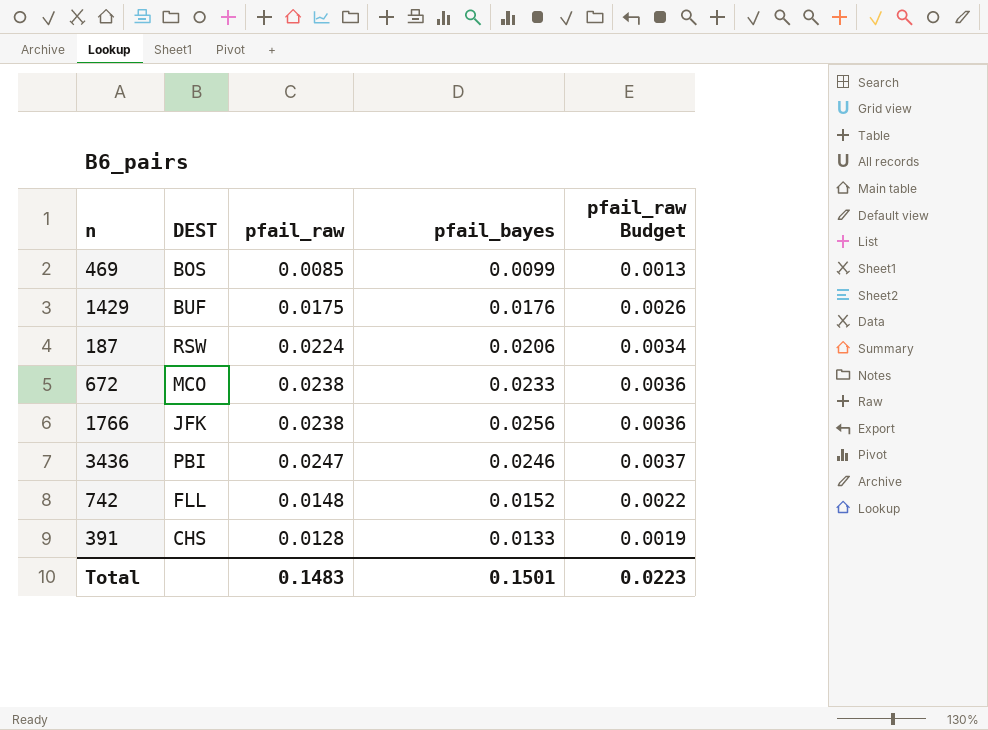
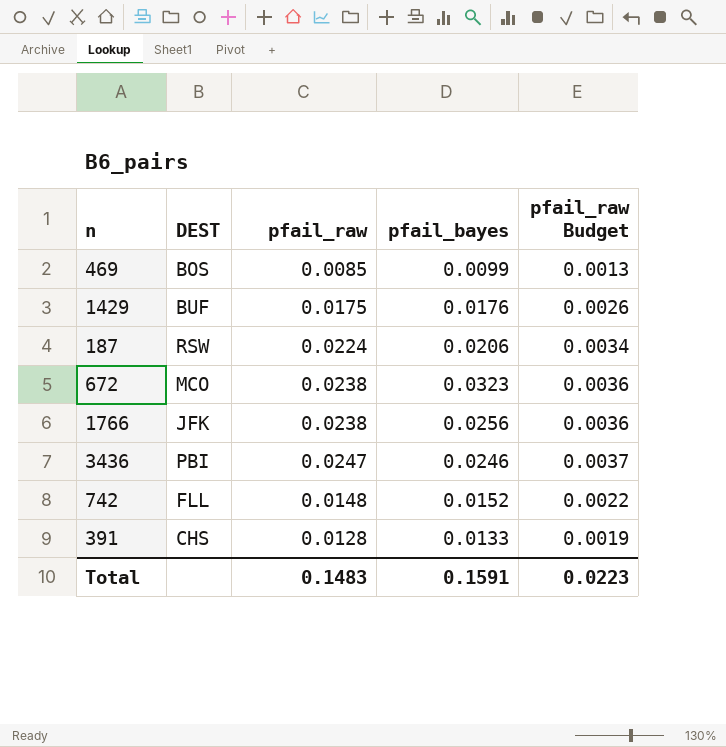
672 | pfail_bayes: 0.0233 -> 0.0323
Total | pfail_bayes: 0.1501 -> 0.1591

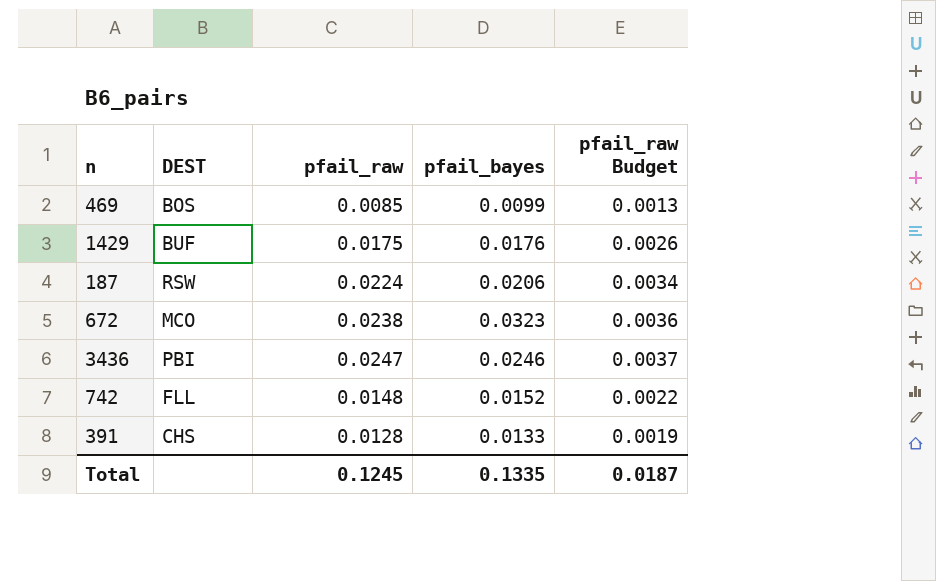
row 1766: JFK | 0.0238 | 0.0256 | 0.0036 -> none
Total | pfail_raw: 0.1483 -> 0.1245
Total | pfail_bayes: 0.1591 -> 0.1335
Total | pfail_raw Budget: 0.0223 -> 0.0187

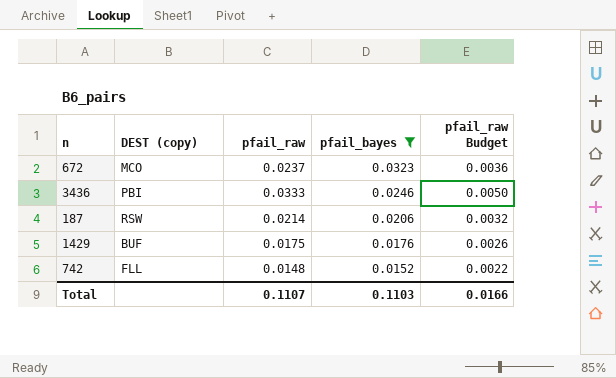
filter: none -> pfail_bayes >= 0.0152
row order: none -> pfail_bayes descending
column name: DEST -> DEST (copy)
672 | pfail_raw: 0.0238 -> 0.0237
3436 | pfail_raw: 0.0247 -> 0.0333
3436 | pfail_raw Budget: 0.0037 -> 0.0050
187 | pfail_raw: 0.0224 -> 0.0214
187 | pfail_raw Budget: 0.0034 -> 0.0032
Total | pfail_raw: 0.1245 -> 0.1107
Total | pfail_bayes: 0.1335 -> 0.1103
Total | pfail_raw Budget: 0.0187 -> 0.0166

